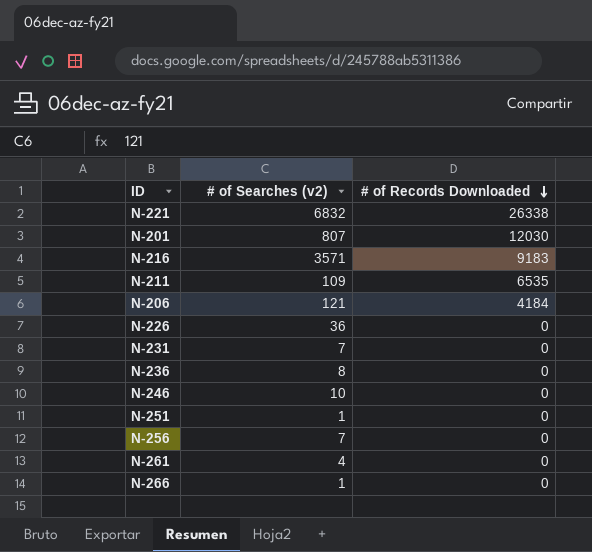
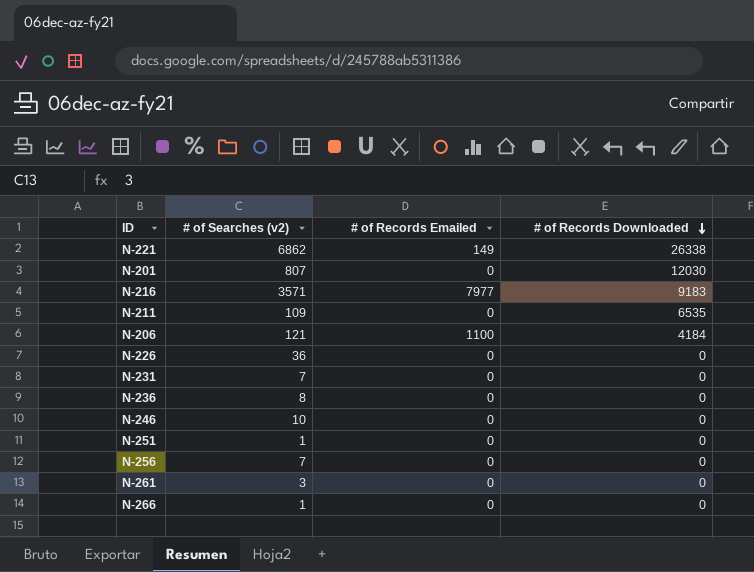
column # of Records Emailed | position: none -> 3
N-221 | # of Searches (v2): 6832 -> 6862
N-261 | # of Searches (v2): 4 -> 3

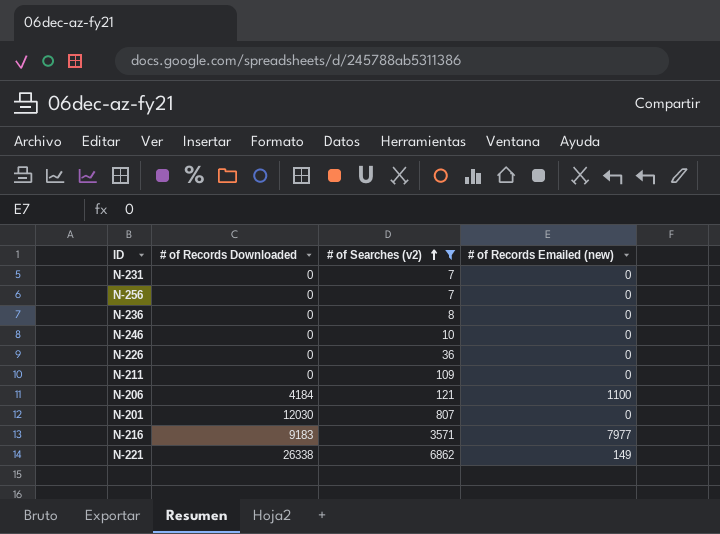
filter: none -> # of Searches (v2) >= 7
row order: # of Records Downloaded descending -> # of Searches (v2) ascending
column # of Records Downloaded | position: 4 -> 2
column name: # of Records Emailed -> # of Records Emailed (new)
N-211 | # of Records Downloaded: 6535 -> 0

